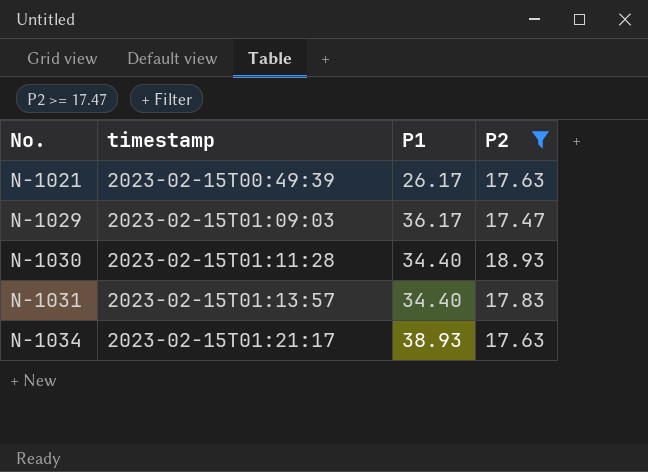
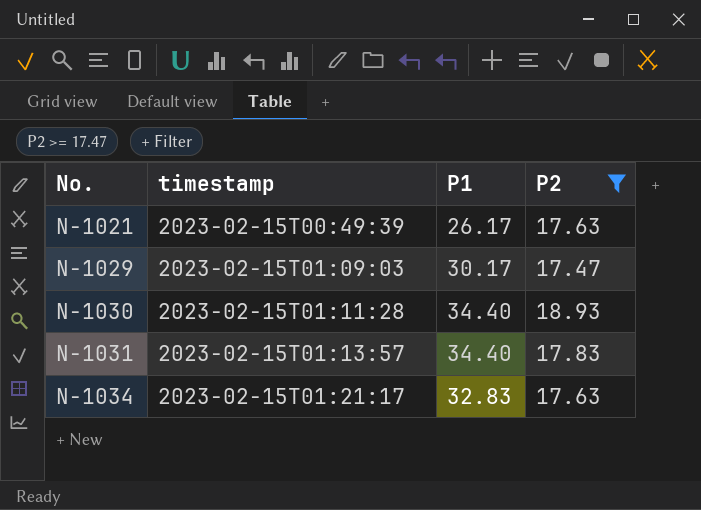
N-1029 | P1: 36.17 -> 30.17
N-1034 | P1: 38.93 -> 32.83

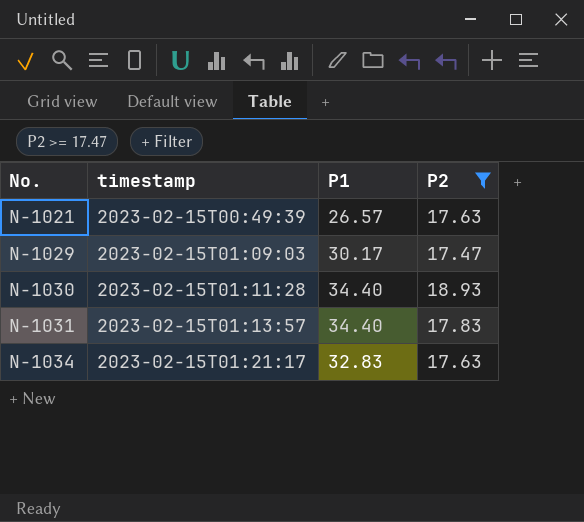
N-1021 | P1: 26.17 -> 26.57

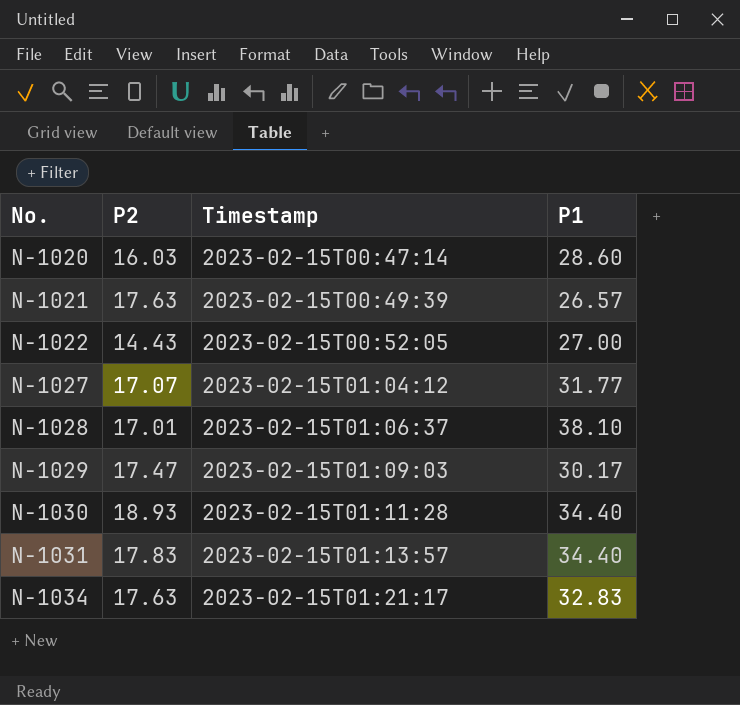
filter: P2 >= 17.47 -> none
column P2 | position: 4 -> 2
column name: timestamp -> Timestamp

